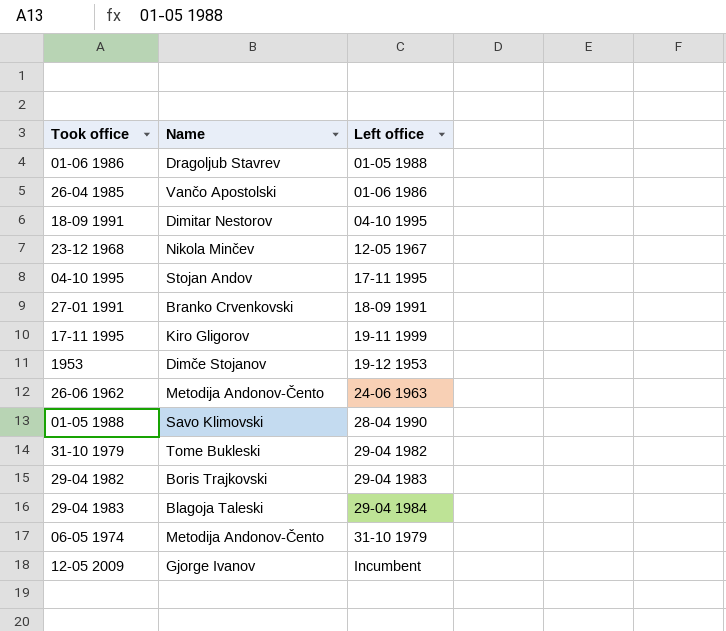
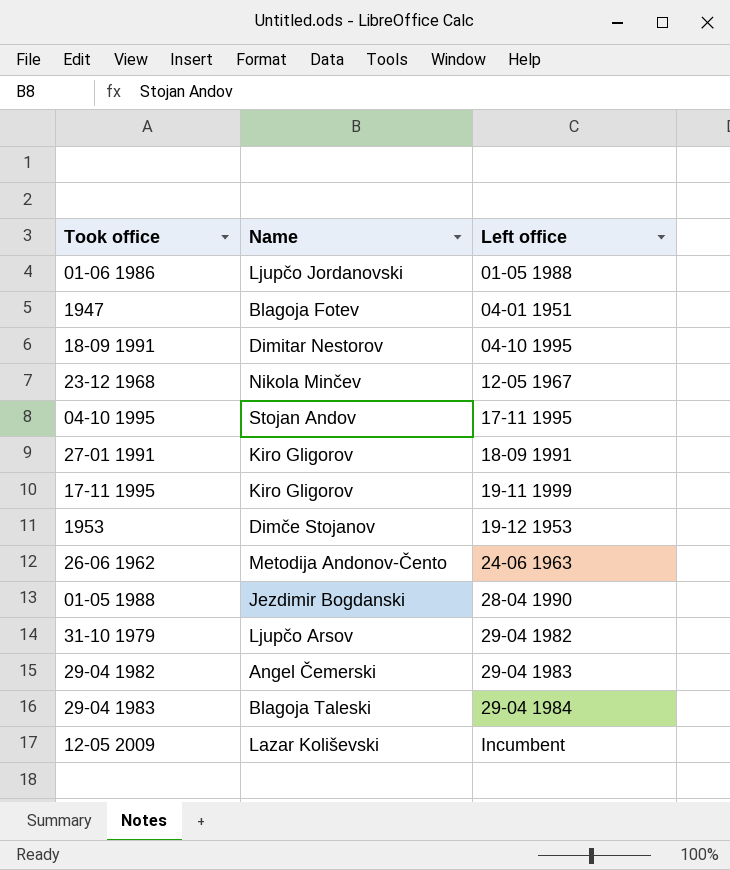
row 26-04 1985: Vančo Apostolski | 01-06 1986 -> none
row 06-05 1974: Metodija Andonov-Čento | 31-10 1979 -> none
01-06 1986 | Name: Dragoljub Stavrev -> Ljupčo Jordanovski
row 1947: none -> Blagoja Fotev | 04-01 1951
27-01 1991 | Name: Branko Crvenkovski -> Kiro Gligorov
01-05 1988 | Name: Savo Klimovski -> Jezdimir Bogdanski
31-10 1979 | Name: Tome Bukleski -> Ljupčo Arsov
29-04 1982 | Name: Boris Trajkovski -> Angel Čemerski
12-05 2009 | Name: Gjorge Ivanov -> Lazar Koliševski

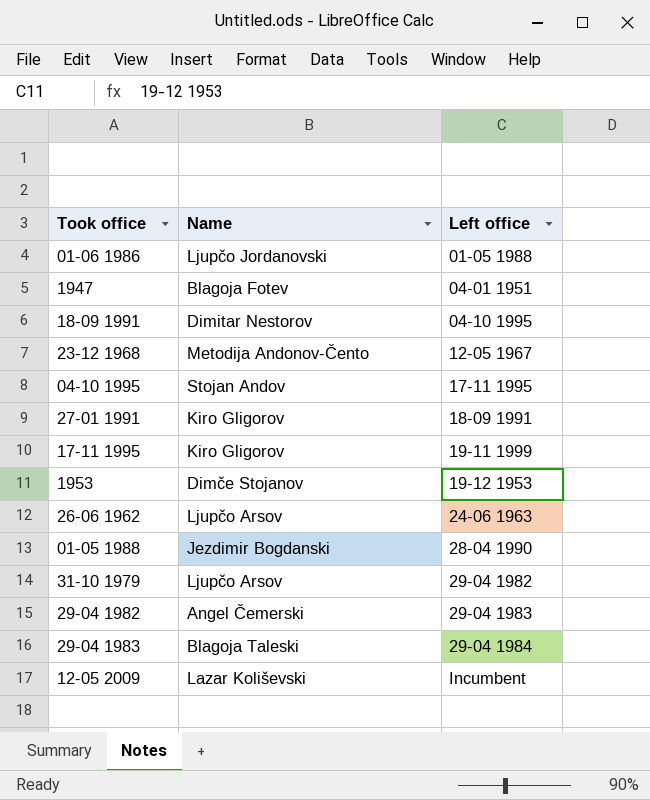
23-12 1968 | Name: Nikola Minčev -> Metodija Andonov-Čento
26-06 1962 | Name: Metodija Andonov-Čento -> Ljupčo Arsov

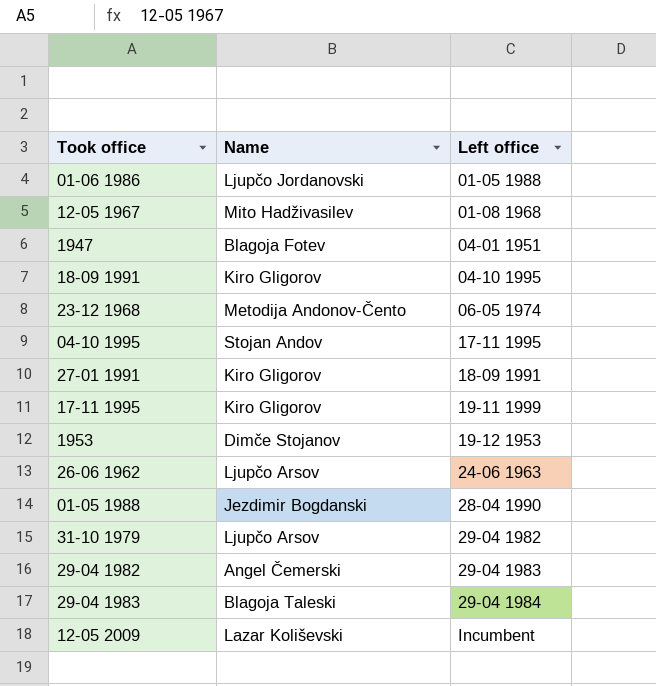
row 12-05 1967: none -> Mito Hadživasilev | 01-08 1968
18-09 1991 | Name: Dimitar Nestorov -> Kiro Gligorov
23-12 1968 | Left office: 12-05 1967 -> 06-05 1974

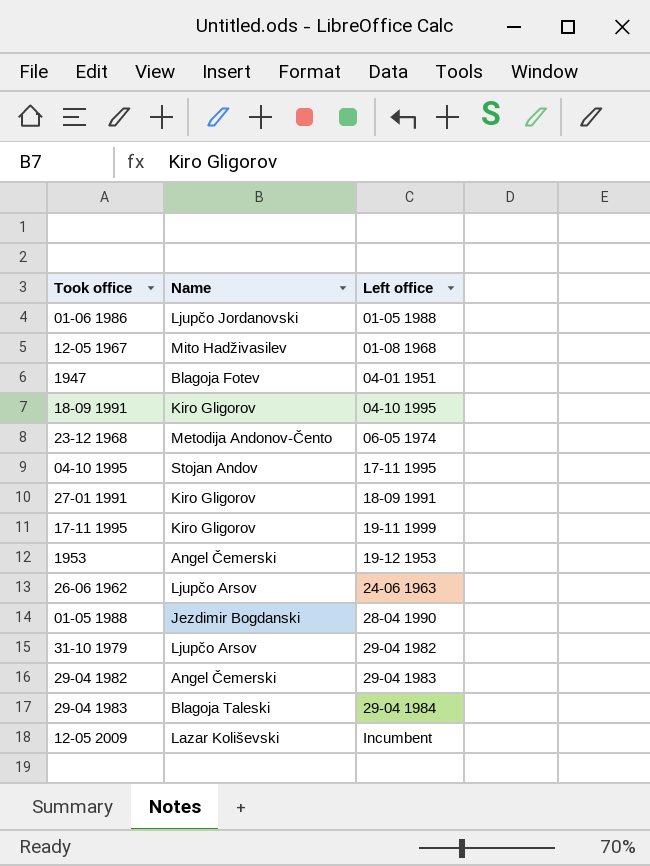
1953 | Name: Dimče Stojanov -> Angel Čemerski

